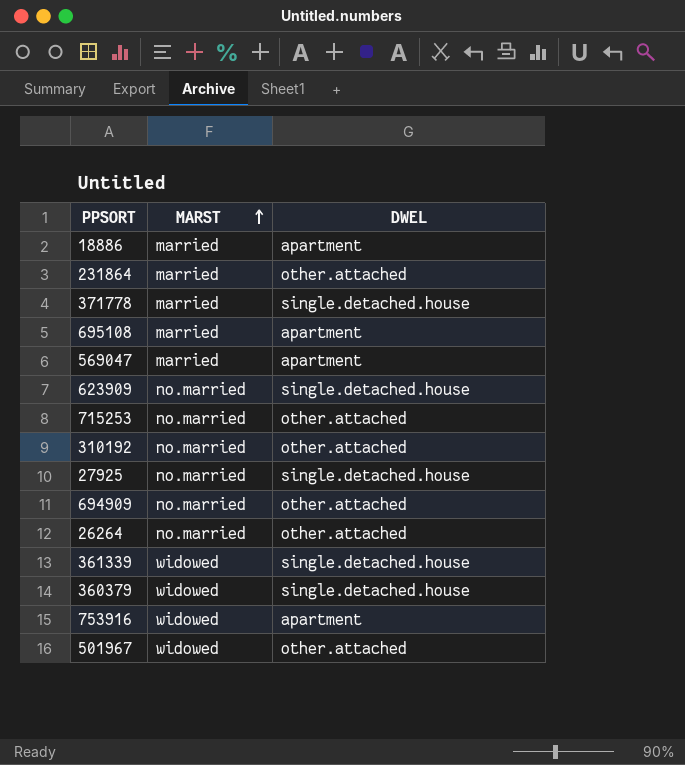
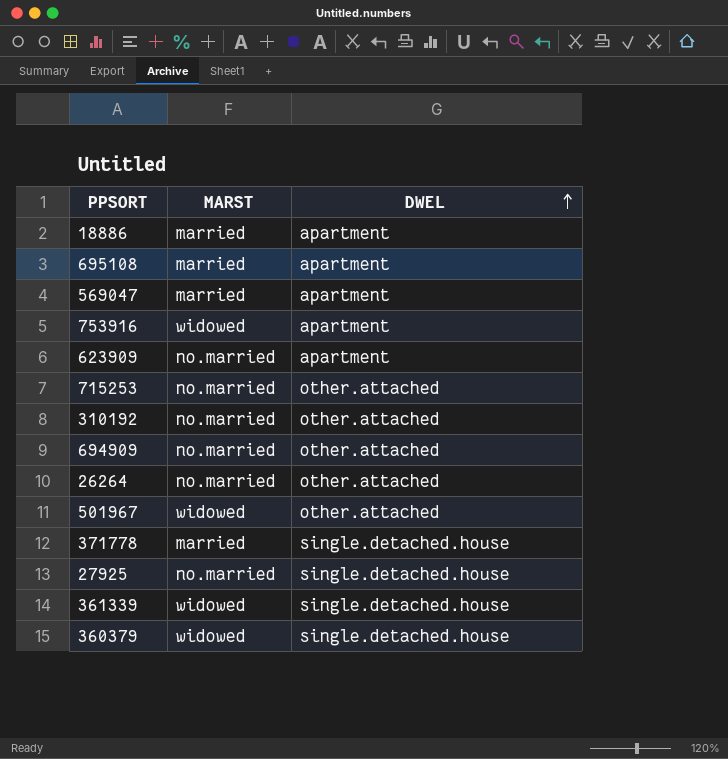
row order: MARST ascending -> DWEL ascending
row 231864: married | other.attached -> none
623909 | DWEL: single.detached.house -> apartment

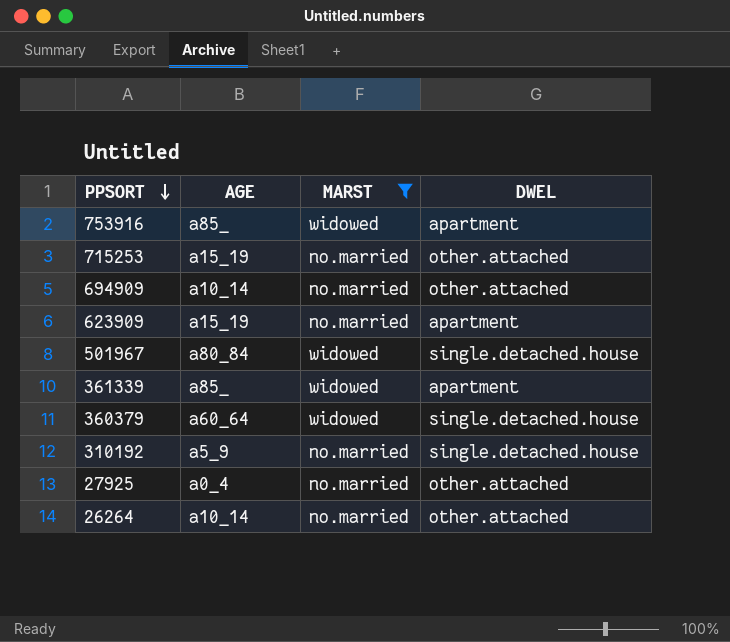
filter: none -> MARST != married
row order: DWEL ascending -> PPSORT descending
column AGE | position: none -> 2
501967 | DWEL: other.attached -> single.detached.house
361339 | DWEL: single.detached.house -> apartment
310192 | DWEL: other.attached -> single.detached.house
27925 | DWEL: single.detached.house -> other.attached

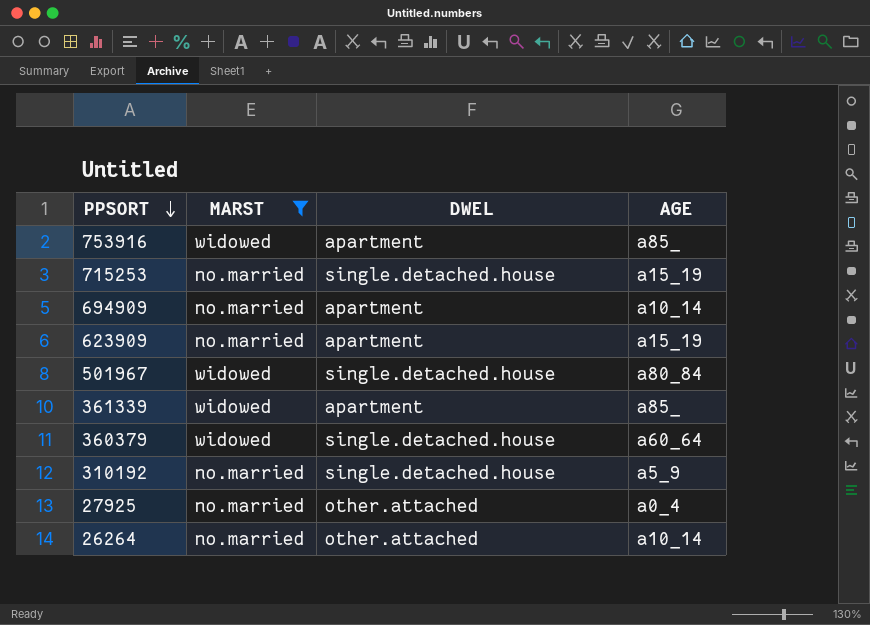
column AGE | position: 2 -> 4
715253 | DWEL: other.attached -> single.detached.house
694909 | DWEL: other.attached -> apartment

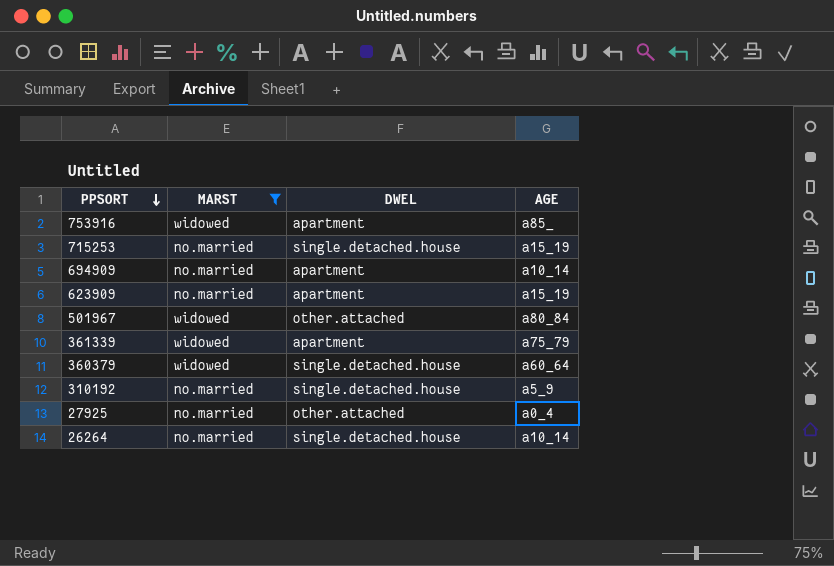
501967 | DWEL: single.detached.house -> other.attached
361339 | AGE: a85_ -> a75_79
26264 | DWEL: other.attached -> single.detached.house

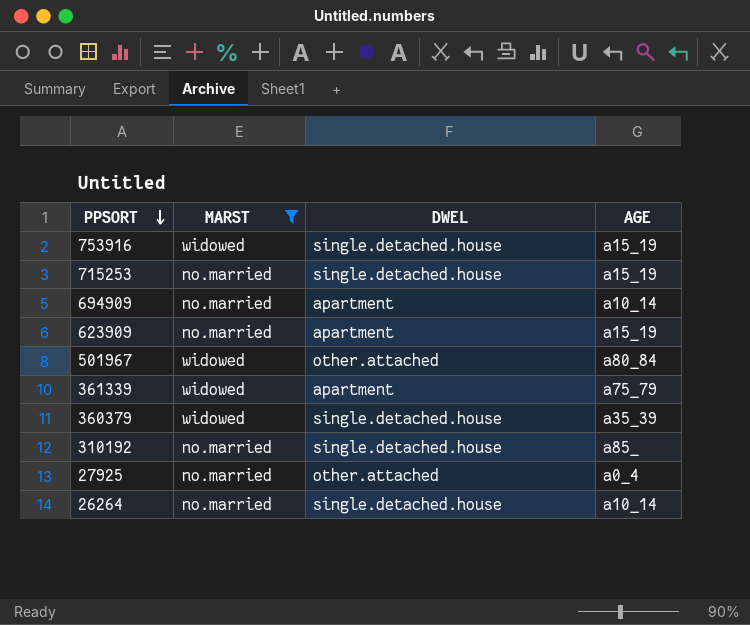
753916 | DWEL: apartment -> single.detached.house
753916 | AGE: a85_ -> a15_19
360379 | AGE: a60_64 -> a35_39
310192 | AGE: a5_9 -> a85_

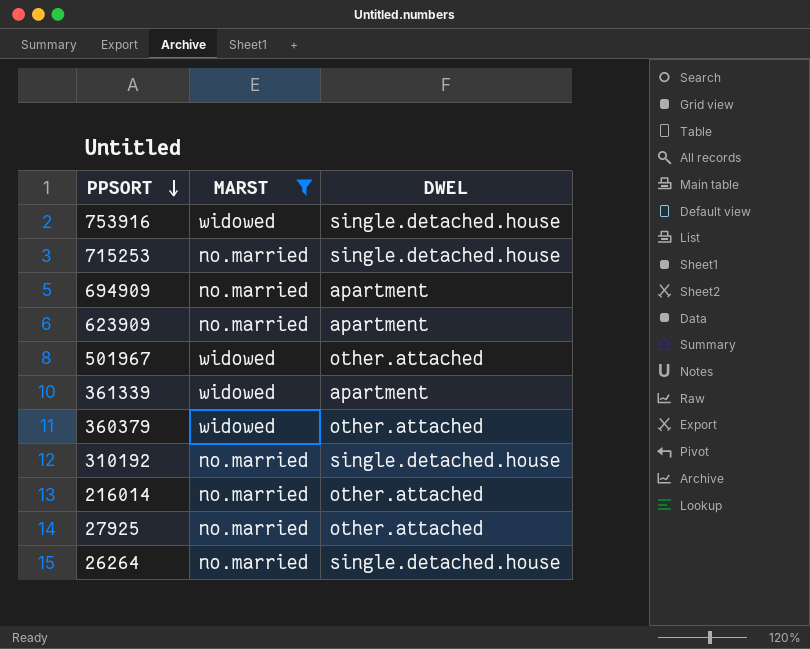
column AGE | position: 4 -> none
360379 | DWEL: single.detached.house -> other.attached
row 216014: none -> no.married | other.attached

